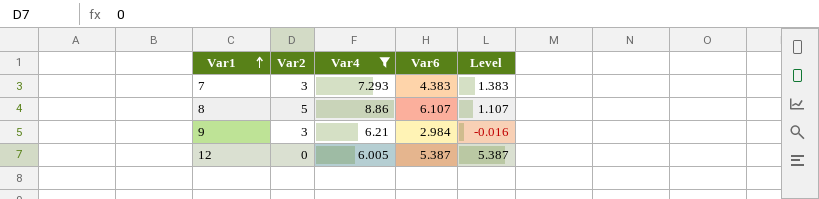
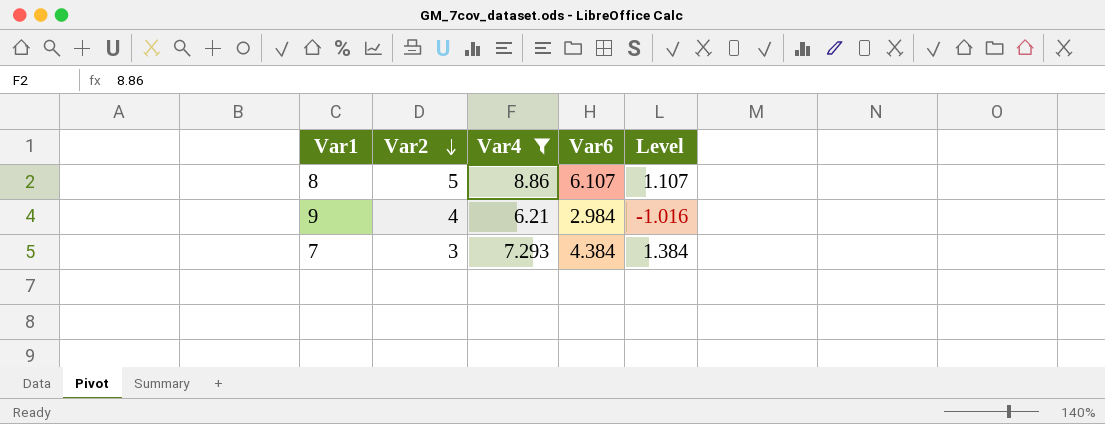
row order: Var1 ascending -> Var2 descending
row 12: 0 | 6.005 | 5.387 | 5.387 -> none
9 | Var2: 3 -> 4
9 | Level: -0.016 -> -1.016
7 | Var6: 4.383 -> 4.384
7 | Level: 1.383 -> 1.384

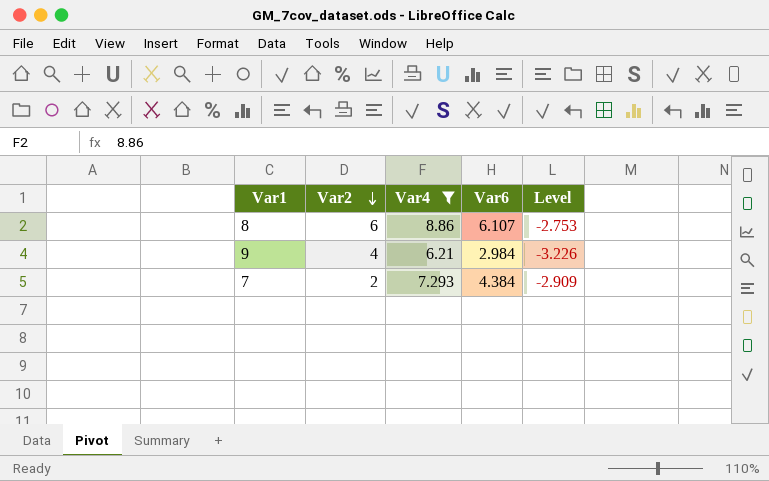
column Level | formula: [Var6] - [Var2] -> [Var6] - [Var4]
8 | Var2: 5 -> 6
7 | Var2: 3 -> 2

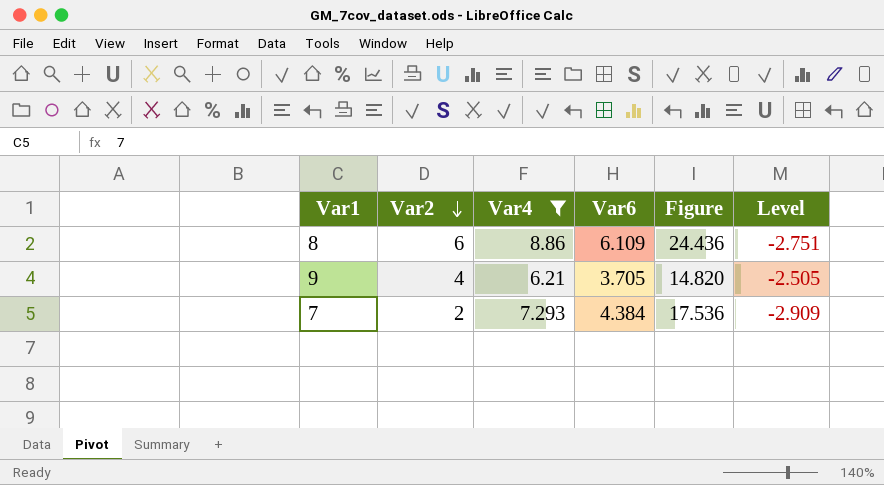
column Figure | formula: none -> [Var6] * 4
8 | Var6: 6.107 -> 6.109
8 | Level: -2.753 -> -2.751
9 | Var6: 2.984 -> 3.705
9 | Level: -3.226 -> -2.505

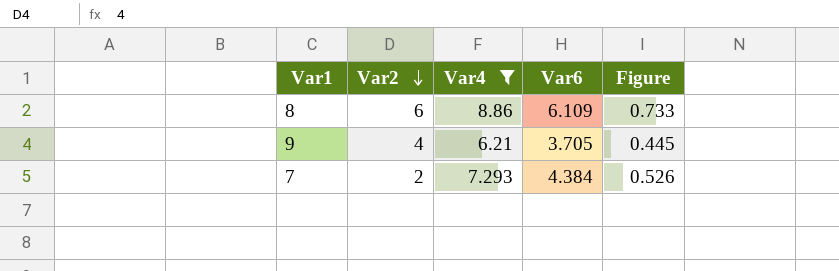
column Level | formula: [Var6] - [Var4] -> none
column Figure | formula: [Var6] * 4 -> [Var6] * 0.12

